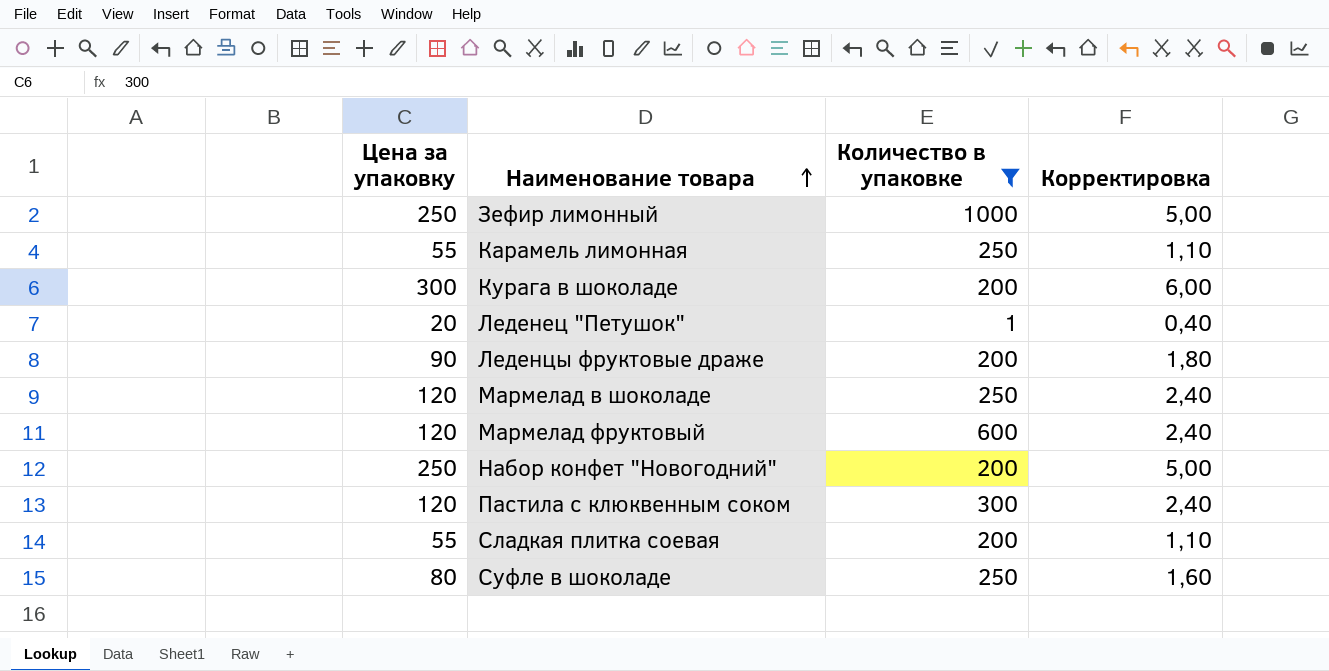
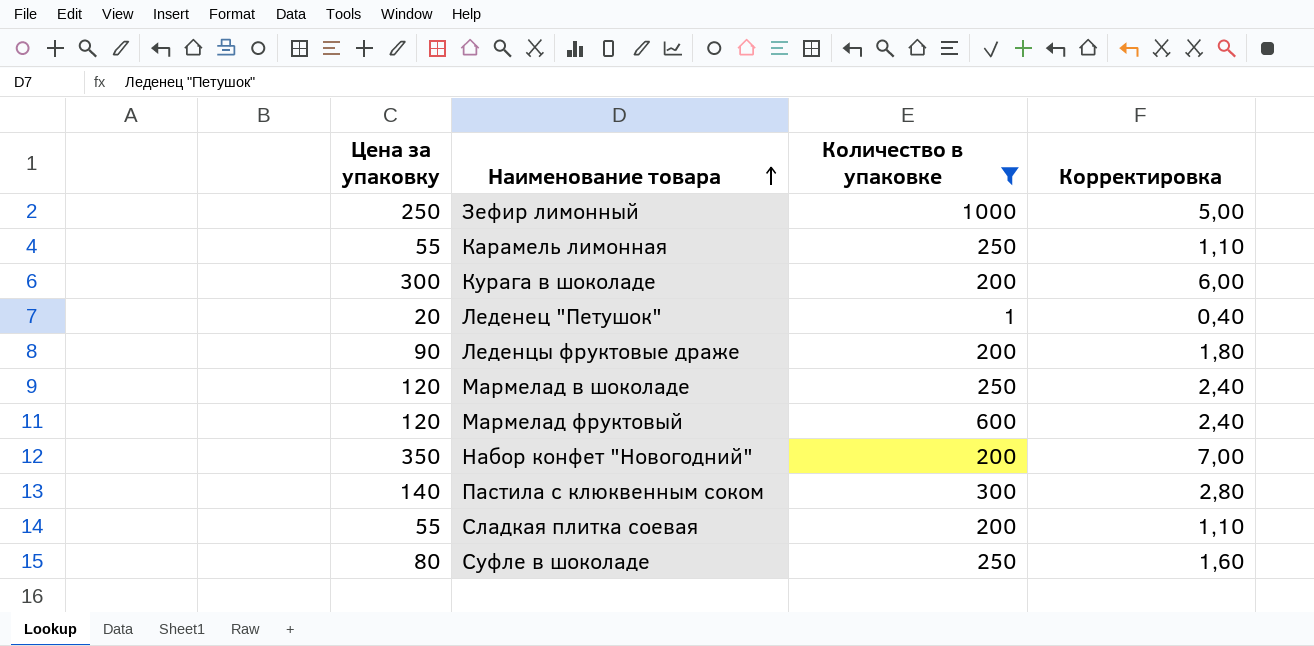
Набор конфет "Новогодний" | Цена за упаковку: 250 -> 350
Набор конфет "Новогодний" | Корректировка: 5,00 -> 7,00
Пастила с клюквенным соком | Цена за упаковку: 120 -> 140
Пастила с клюквенным соком | Корректировка: 2,40 -> 2,80

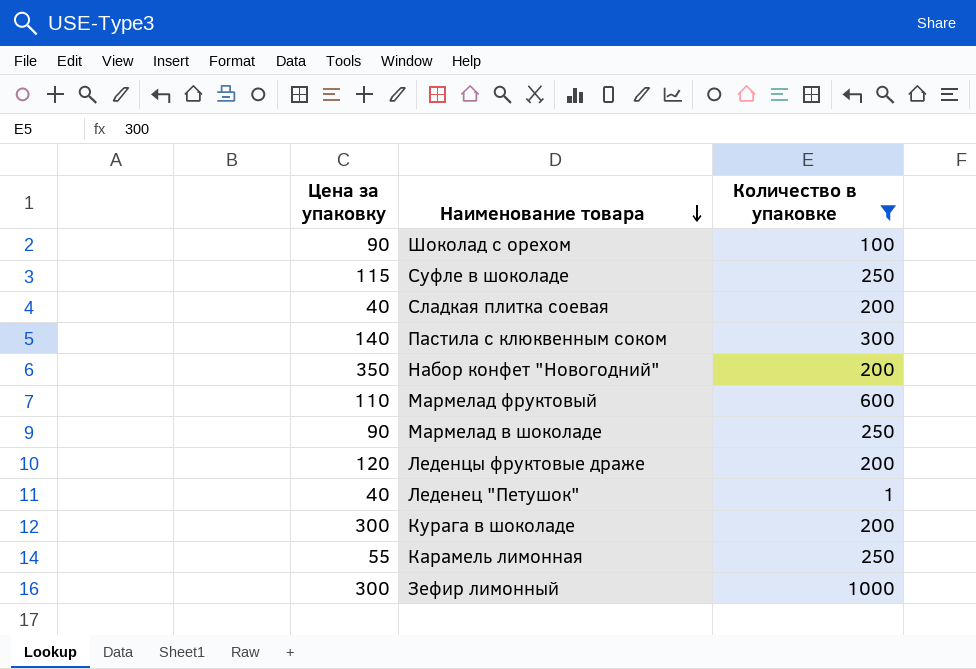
row order: Наименование товара ascending -> Наименование товара descending
column Корректировка | formula: [Цена за упаковку] * 0,02 -> none
row Шоколад с орехом: none -> 90 | 100
Суфле в шоколаде | Цена за упаковку: 80 -> 115
Сладкая плитка соевая | Цена за упаковку: 55 -> 40
Мармелад фруктовый | Цена за упаковку: 120 -> 110
Мармелад в шоколаде | Цена за упаковку: 120 -> 90
Леденцы фруктовые драже | Цена за упаковку: 90 -> 120
Леденец "Петушок" | Цена за упаковку: 20 -> 40
Зефир лимонный | Цена за упаковку: 250 -> 300

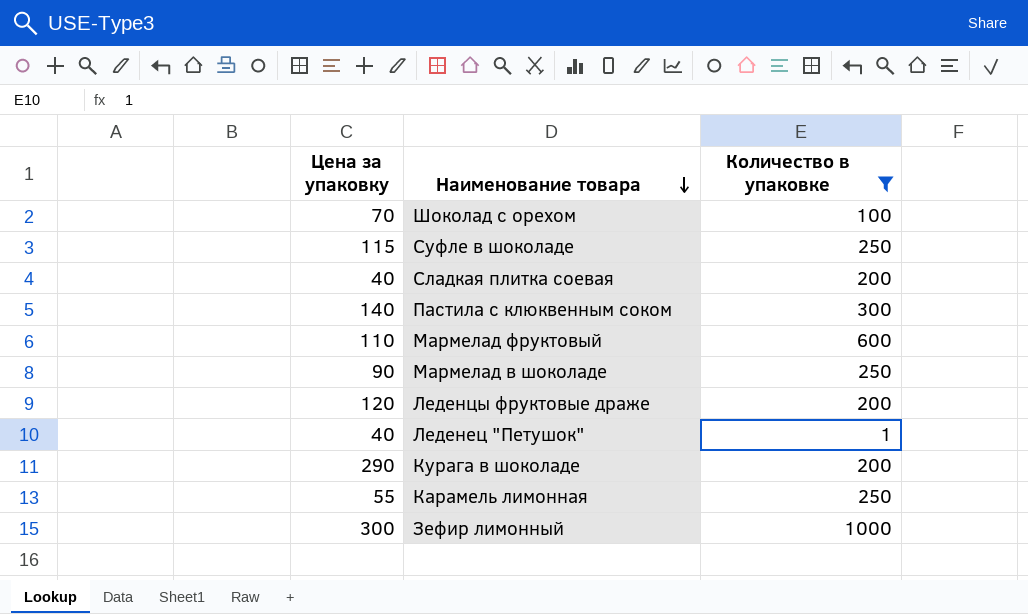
row Набор конфет "Новогодний": 350 | 200 -> none
Шоколад с орехом | Цена за упаковку: 90 -> 70
Курага в шоколаде | Цена за упаковку: 300 -> 290

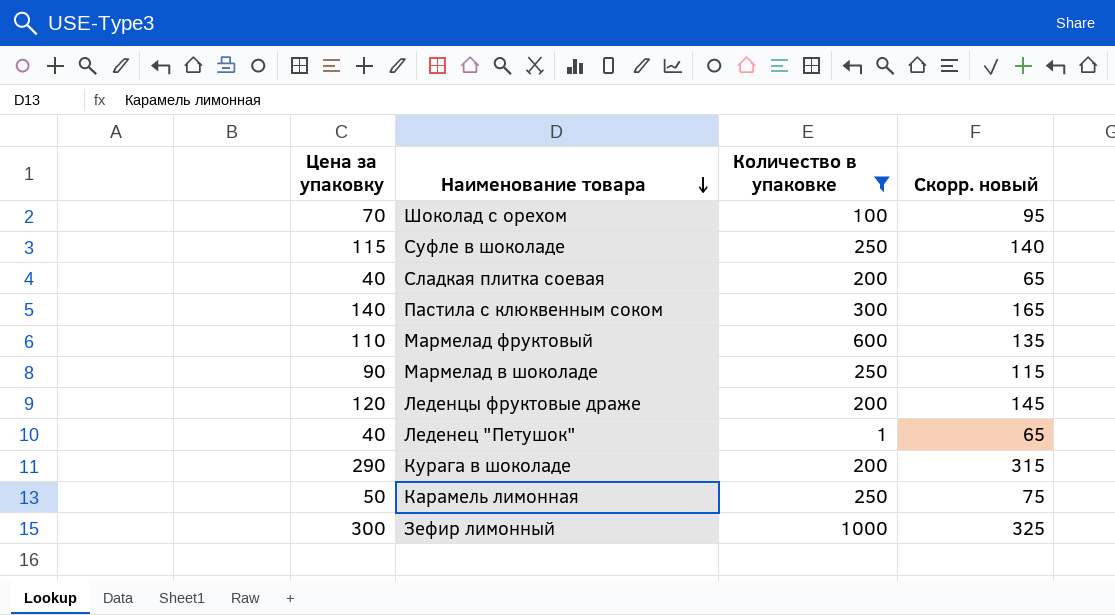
column Скорр. новый | formula: none -> [Цена за упаковку] + 25
Карамель лимонная | Цена за упаковку: 55 -> 50

